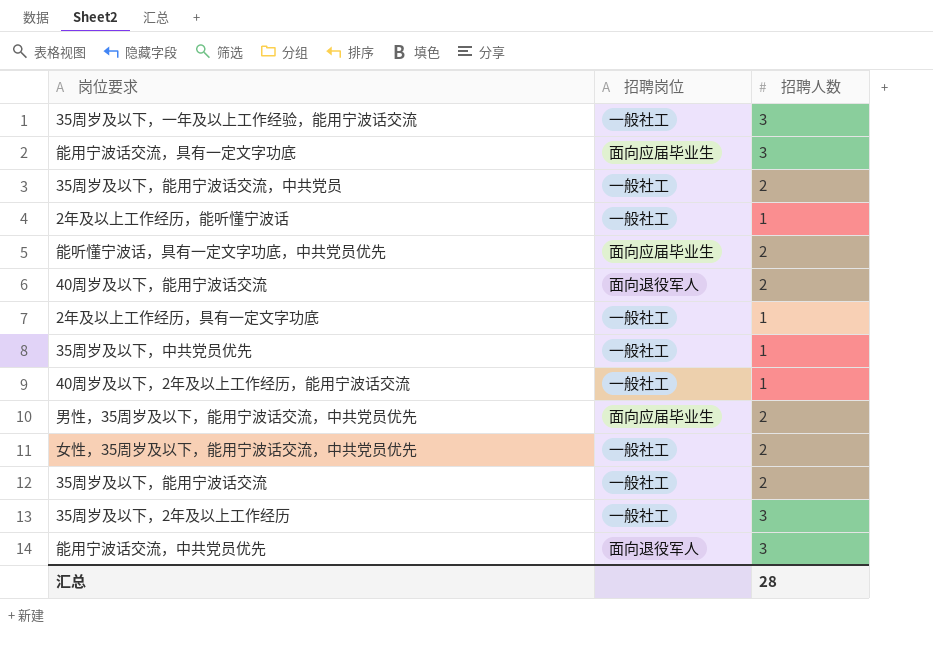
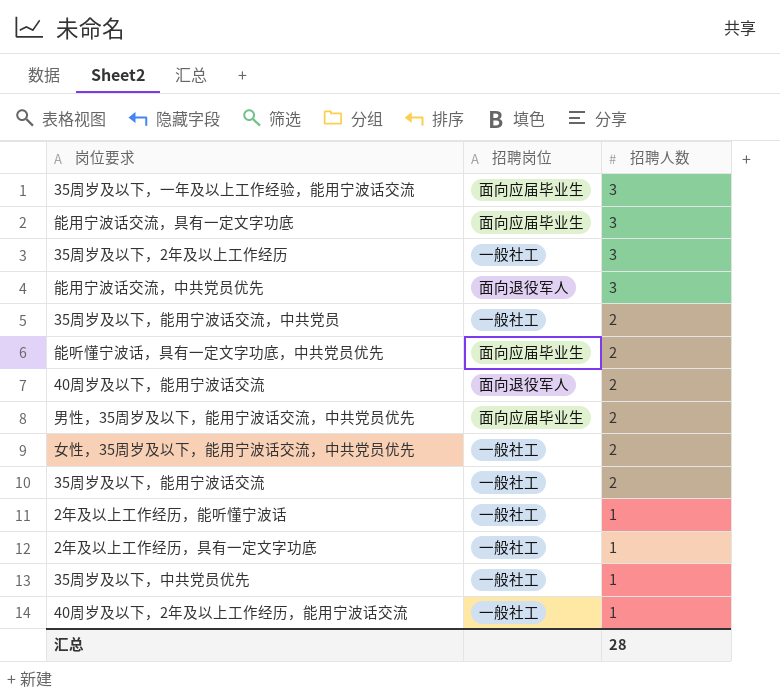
row order: none -> 招聘人数 descending
35周岁及以下，一年及以上工作经验，能用宁波话交流 | 招聘岗位: 一般社工 -> 面向应届毕业生

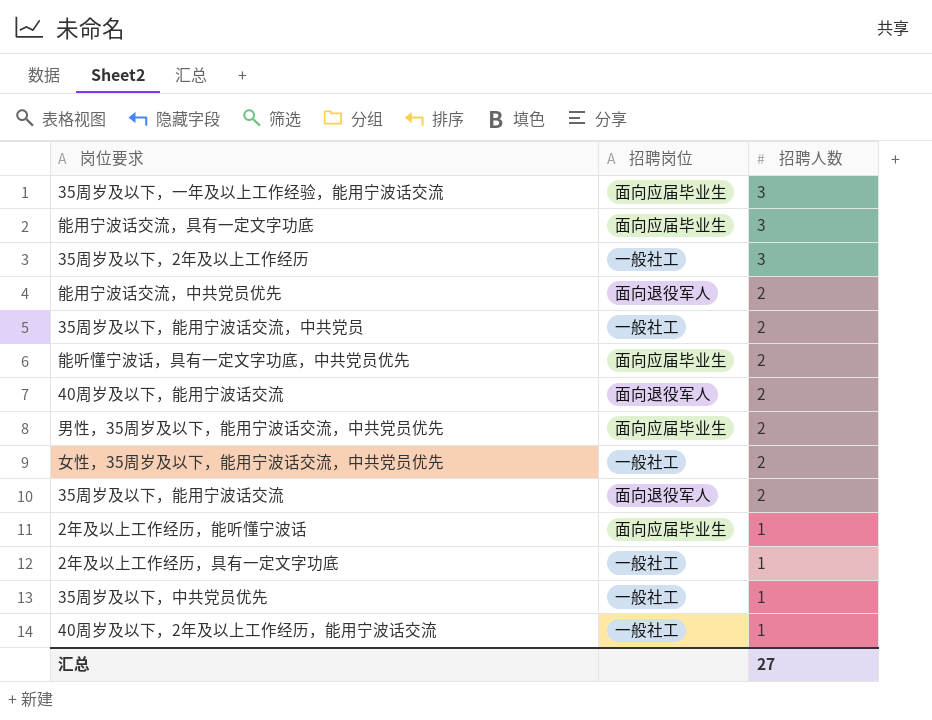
能用宁波话交流，中共党员优先 | 招聘人数: 3 -> 2
35周岁及以下，能用宁波话交流 | 招聘岗位: 一般社工 -> 面向退役军人
2年及以上工作经历，能听懂宁波话 | 招聘岗位: 一般社工 -> 面向应届毕业生
汇总 | 招聘人数: 28 -> 27

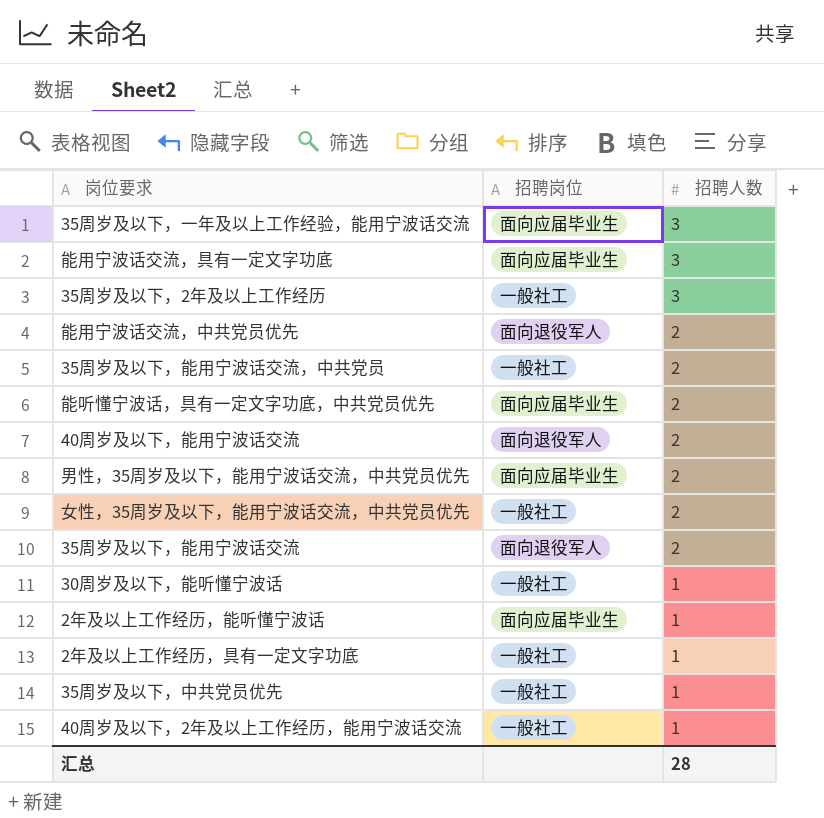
row 30周岁及以下，能听懂宁波话: none -> 一般社工 | 1
汇总 | 招聘人数: 27 -> 28

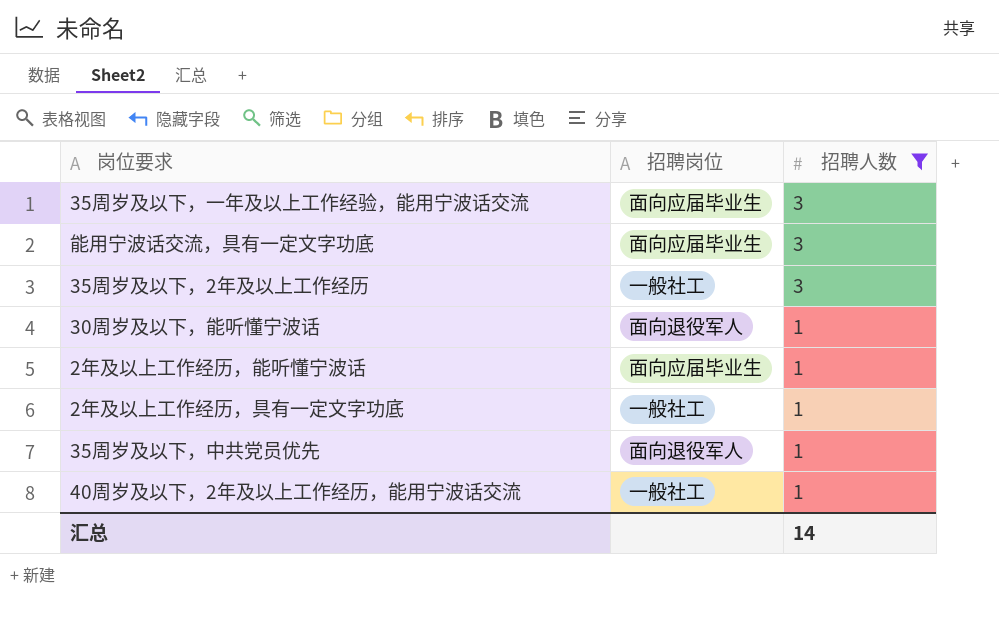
filter: none -> 招聘人数 != 2
30周岁及以下，能听懂宁波话 | 招聘岗位: 一般社工 -> 面向退役军人
35周岁及以下，中共党员优先 | 招聘岗位: 一般社工 -> 面向退役军人
汇总 | 招聘人数: 28 -> 14

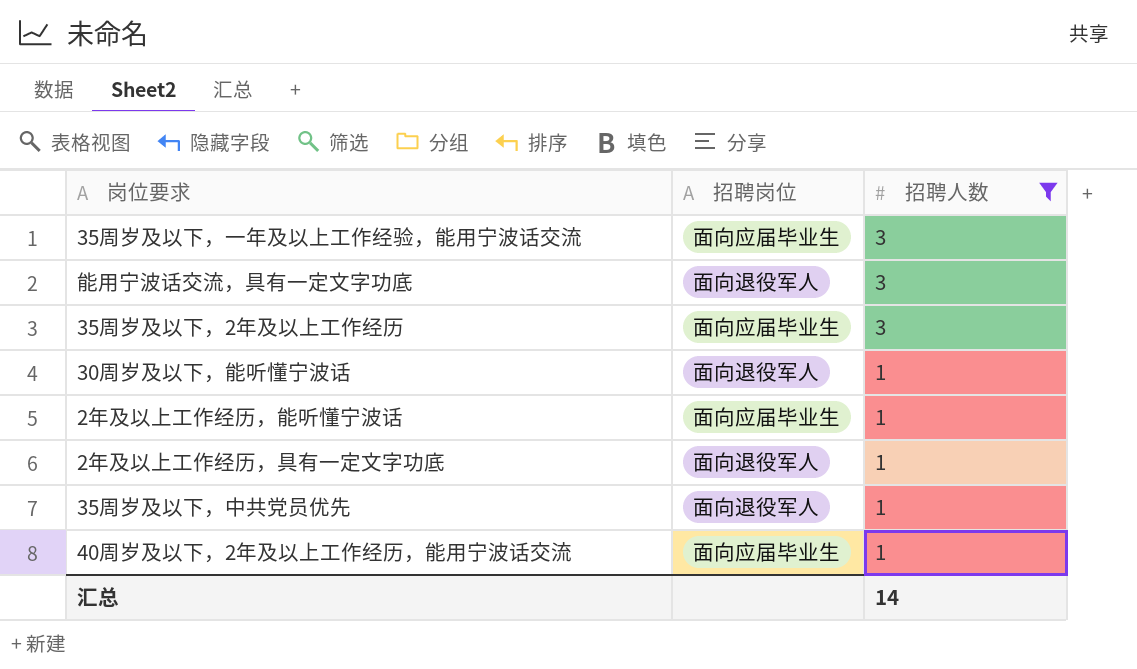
能用宁波话交流，具有一定文字功底 | 招聘岗位: 面向应届毕业生 -> 面向退役军人
35周岁及以下，2年及以上工作经历 | 招聘岗位: 一般社工 -> 面向应届毕业生
2年及以上工作经历，具有一定文字功底 | 招聘岗位: 一般社工 -> 面向退役军人
40周岁及以下，2年及以上工作经历，能用宁波话交流 | 招聘岗位: 一般社工 -> 面向应届毕业生

